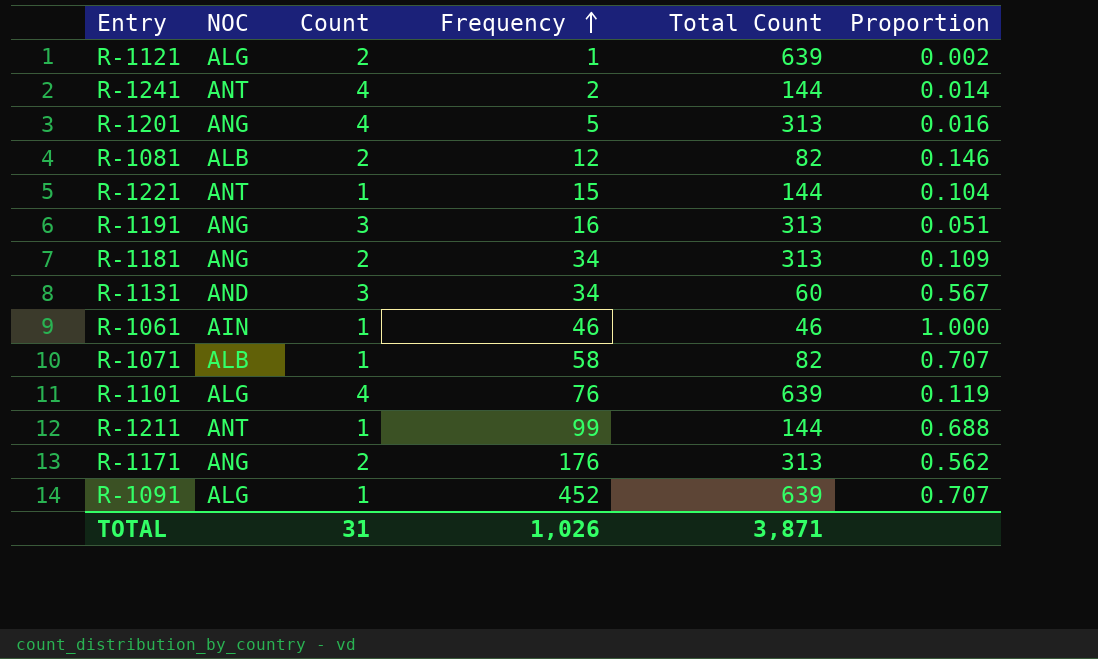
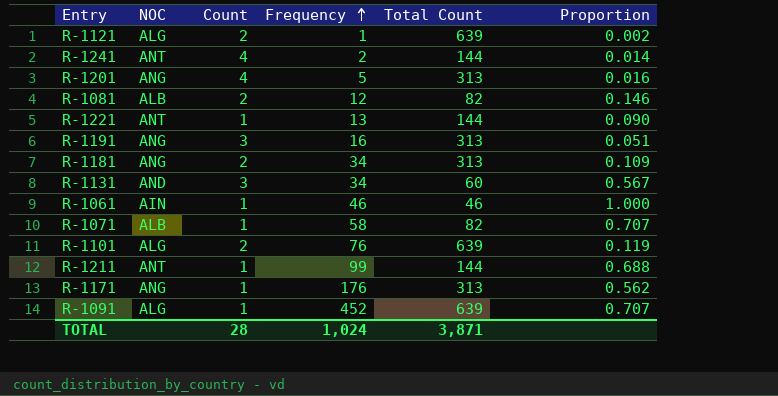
R-1221 | Frequency: 15 -> 13
R-1221 | Proportion: 0.104 -> 0.090
R-1101 | Count: 4 -> 2
R-1171 | Count: 2 -> 1
TOTAL | Count: 31 -> 28
TOTAL | Frequency: 1,026 -> 1,024

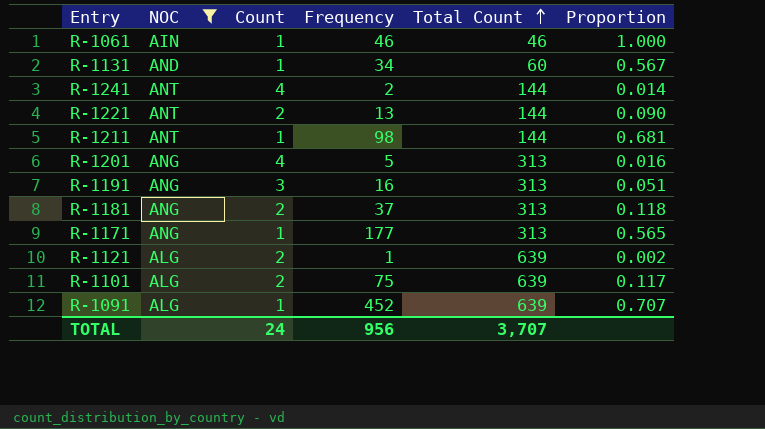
filter: none -> NOC != ALB
row order: Frequency ascending -> Total Count ascending
R-1131 | Count: 3 -> 1
R-1221 | Count: 1 -> 2
R-1211 | Frequency: 99 -> 98
R-1211 | Proportion: 0.688 -> 0.681
R-1181 | Frequency: 34 -> 37
R-1181 | Proportion: 0.109 -> 0.118
R-1171 | Frequency: 176 -> 177
R-1171 | Proportion: 0.562 -> 0.565
R-1101 | Frequency: 76 -> 75
R-1101 | Proportion: 0.119 -> 0.117
TOTAL | Count: 28 -> 24
TOTAL | Frequency: 1,024 -> 956
TOTAL | Total Count: 3,871 -> 3,707

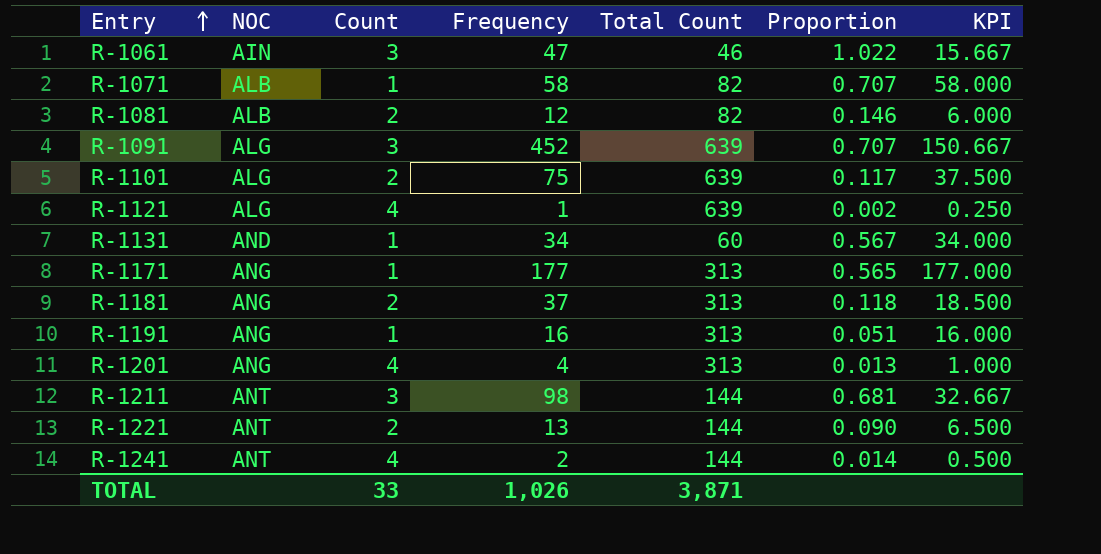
filter: NOC != ALB -> none
row order: Total Count ascending -> Entry ascending
column KPI | formula: none -> [Frequency] / [Count]
R-1061 | Count: 1 -> 3
R-1061 | Frequency: 46 -> 47
R-1061 | Proportion: 1.000 -> 1.022
R-1091 | Count: 1 -> 3
R-1121 | Count: 2 -> 4
R-1191 | Count: 3 -> 1
R-1201 | Frequency: 5 -> 4
R-1201 | Proportion: 0.016 -> 0.013
R-1211 | Count: 1 -> 3
TOTAL | Count: 24 -> 33
TOTAL | Frequency: 956 -> 1,026
TOTAL | Total Count: 3,707 -> 3,871

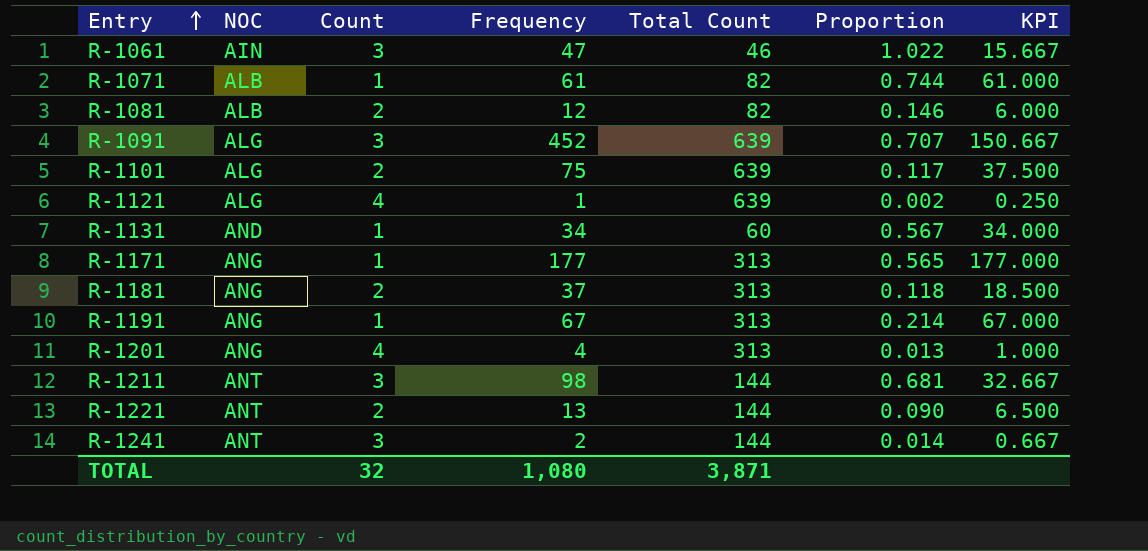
R-1071 | Frequency: 58 -> 61
R-1071 | Proportion: 0.707 -> 0.744
R-1071 | KPI: 58.000 -> 61.000
R-1191 | Frequency: 16 -> 67
R-1191 | Proportion: 0.051 -> 0.214
R-1191 | KPI: 16.000 -> 67.000
R-1241 | Count: 4 -> 3
R-1241 | KPI: 0.500 -> 0.667
TOTAL | Count: 33 -> 32
TOTAL | Frequency: 1,026 -> 1,080

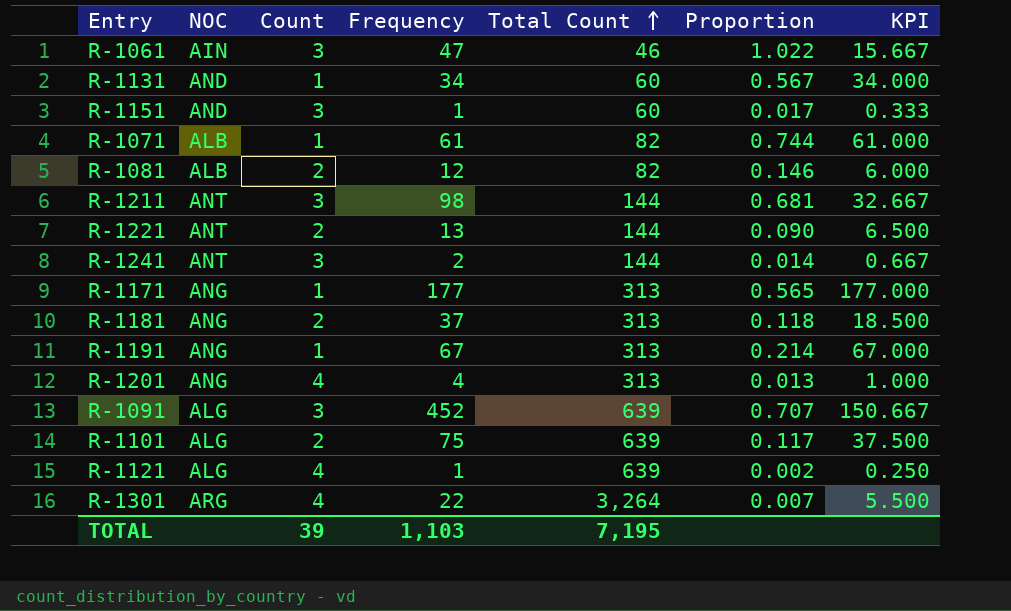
row order: Entry ascending -> Total Count ascending
row R-1151: none -> AND | 3 | 1 | 60 | 0.017 | 0.333
row R-1301: none -> ARG | 4 | 22 | 3,264 | 0.007 | 5.500
TOTAL | Count: 32 -> 39
TOTAL | Frequency: 1,080 -> 1,103
TOTAL | Total Count: 3,871 -> 7,195

